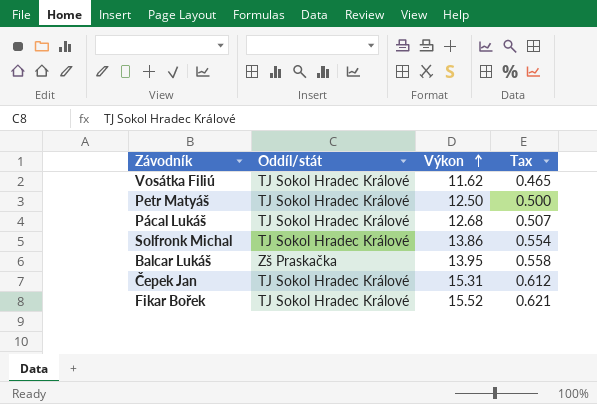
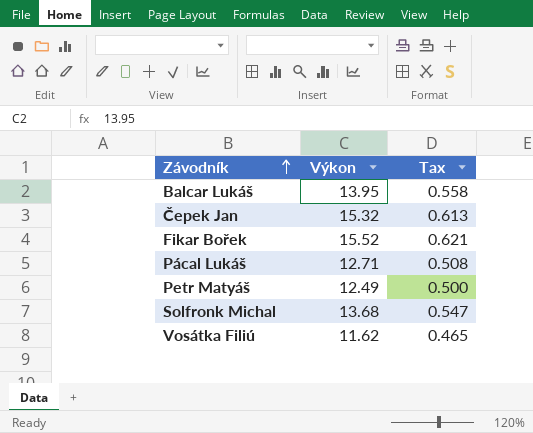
row order: Výkon ascending -> Závodník ascending
column Oddíl/stát | position: 2 -> none
Čepek Jan | Výkon: 15.31 -> 15.32
Čepek Jan | Tax: 0.612 -> 0.613
Pácal Lukáš | Výkon: 12.68 -> 12.71
Pácal Lukáš | Tax: 0.507 -> 0.508
Petr Matyáš | Výkon: 12.50 -> 12.49
Solfronk Michal | Výkon: 13.86 -> 13.68
Solfronk Michal | Tax: 0.554 -> 0.547

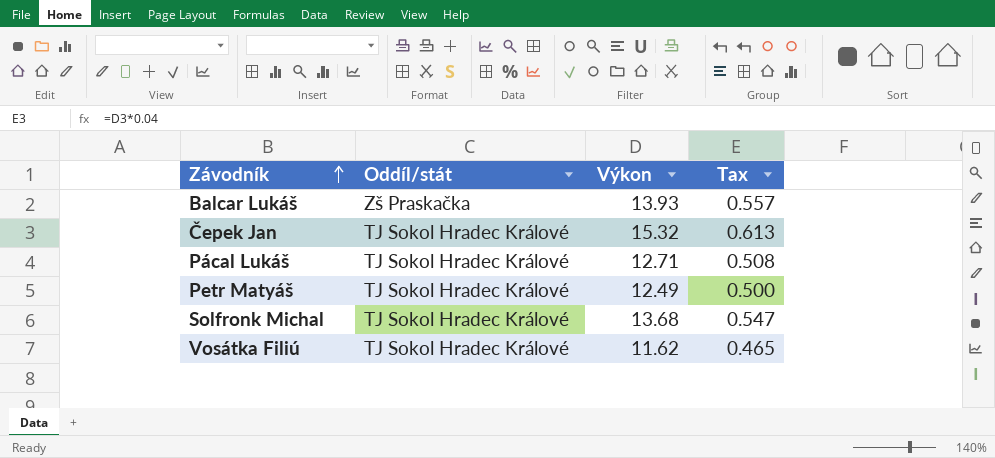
column Oddíl/stát | position: none -> 2
row Fikar Bořek: 15.52 | 0.621 -> none
Balcar Lukáš | Výkon: 13.95 -> 13.93
Balcar Lukáš | Tax: 0.558 -> 0.557

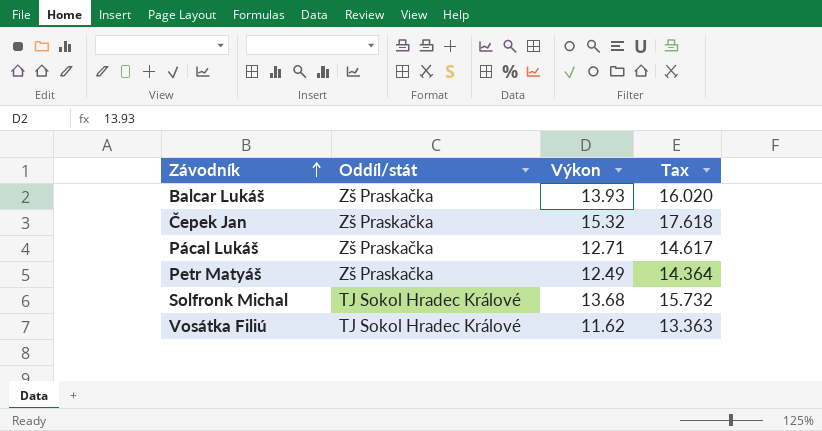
column Tax | formula: [Výkon] * 0.04 -> [Výkon] * 1.15
Čepek Jan | Oddíl/stát: TJ Sokol Hradec Králové -> Zš Praskačka
Pácal Lukáš | Oddíl/stát: TJ Sokol Hradec Králové -> Zš Praskačka
Petr Matyáš | Oddíl/stát: TJ Sokol Hradec Králové -> Zš Praskačka

